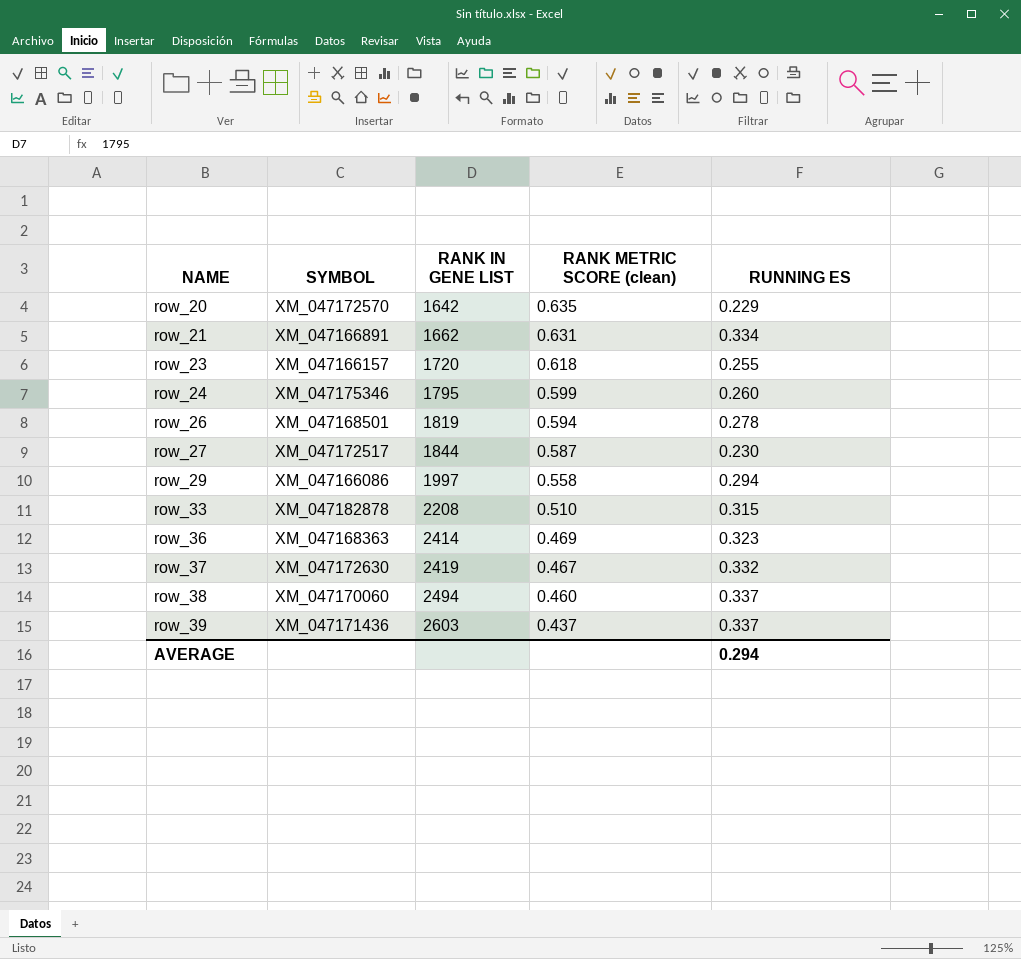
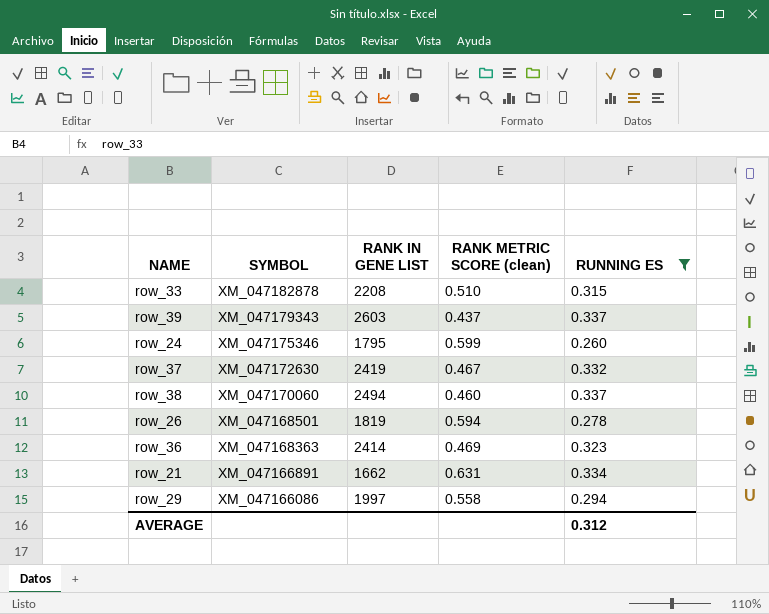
filter: none -> RUNNING ES >= 0.260
row order: NAME ascending -> SYMBOL descending
row_39 | SYMBOL: XM_047171436 -> XM_047179343
AVERAGE | RUNNING ES: 0.294 -> 0.312

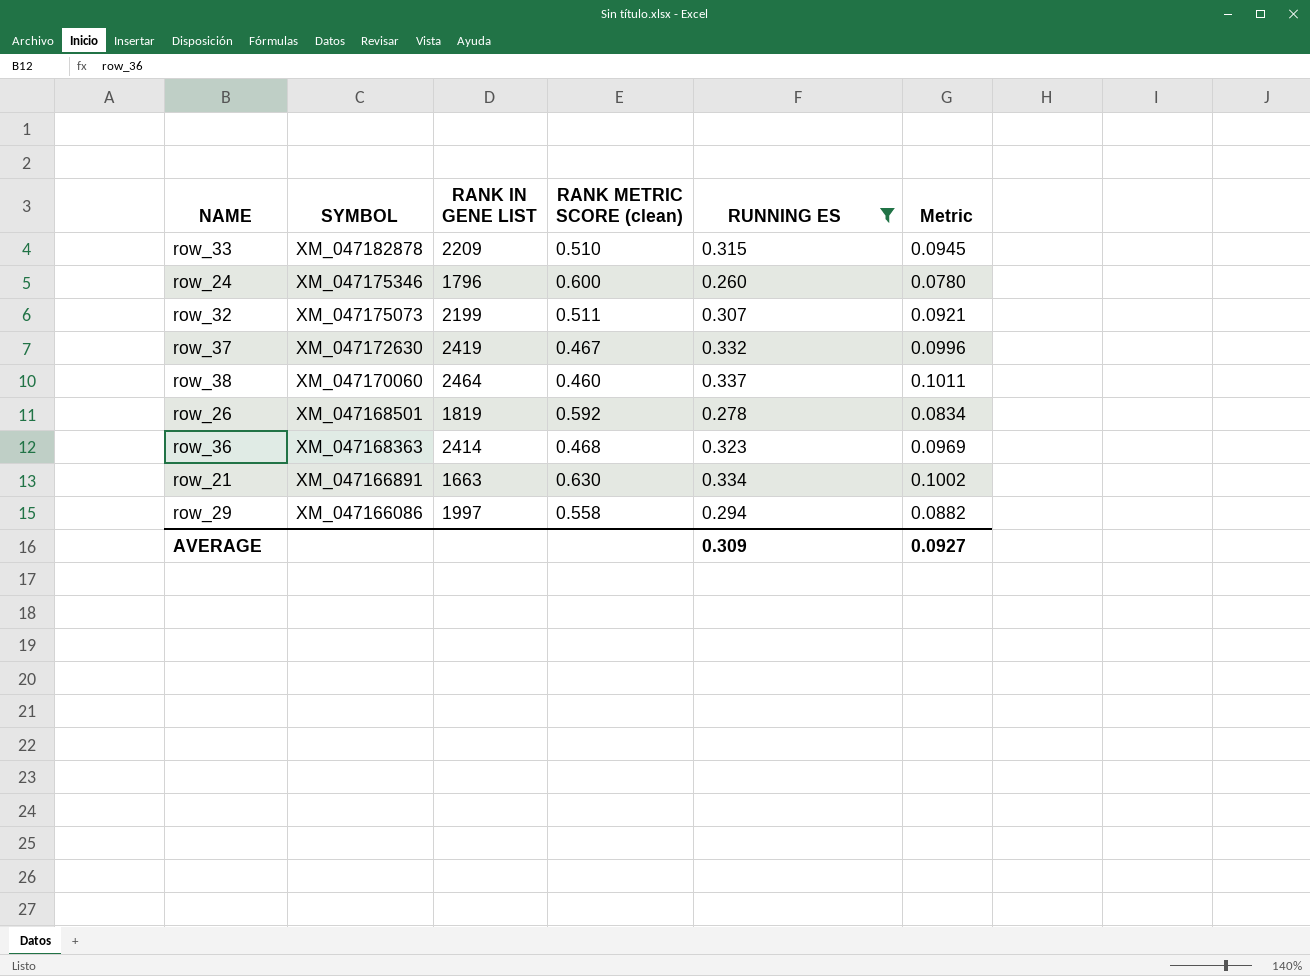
column Metric | formula: none -> [RUNNING ES] * 0.3
row row_39: XM_047179343 | 2603 | 0.437 | 0.337 -> none
row_33 | RANK IN GENE LIST: 2208 -> 2209
row_24 | RANK IN GENE LIST: 1795 -> 1796
row_24 | RANK METRIC SCORE (clean): 0.599 -> 0.600
row row_32: none -> XM_047175073 | 2199 | 0.511 | 0.307 | 0.0921
row_38 | RANK IN GENE LIST: 2494 -> 2464
row_26 | RANK METRIC SCORE (clean): 0.594 -> 0.592
row_36 | RANK METRIC SCORE (clean): 0.469 -> 0.468
row_21 | RANK IN GENE LIST: 1662 -> 1663
row_21 | RANK METRIC SCORE (clean): 0.631 -> 0.630
AVERAGE | RUNNING ES: 0.312 -> 0.309

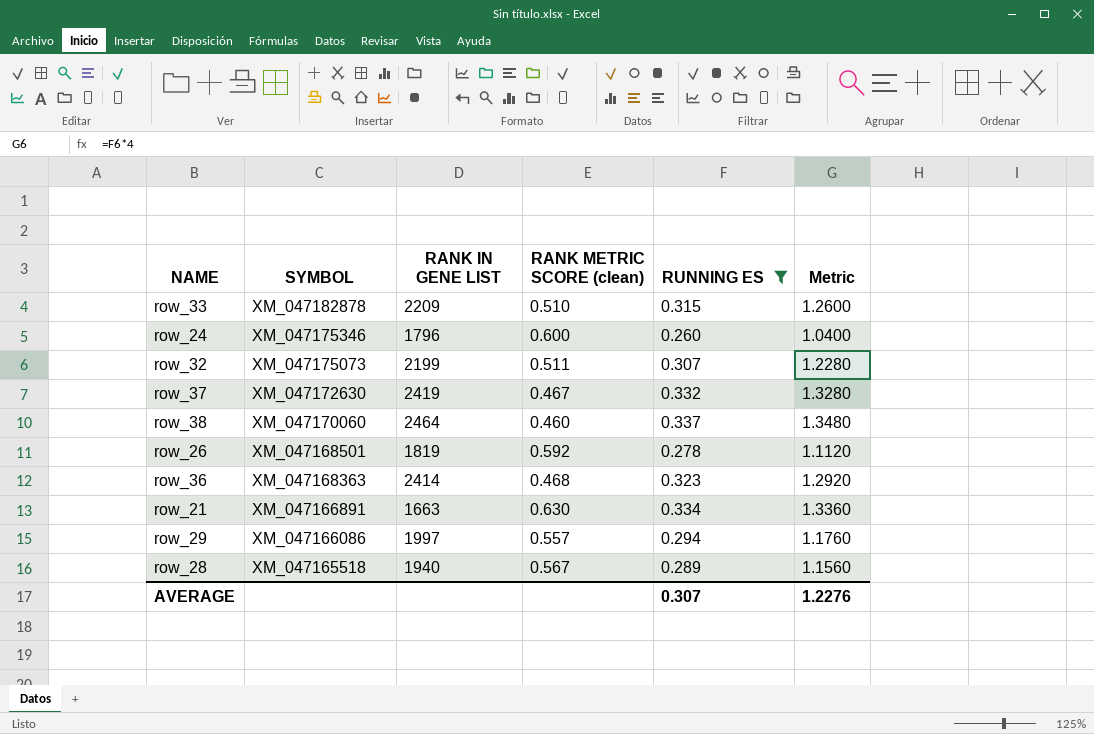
column Metric | formula: [RUNNING ES] * 0.3 -> [RUNNING ES] * 4
row_29 | RANK METRIC SCORE (clean): 0.558 -> 0.557
row row_28: none -> XM_047165518 | 1940 | 0.567 | 0.289 | 1.1560
AVERAGE | RUNNING ES: 0.309 -> 0.307
AVERAGE | Metric: 0.0927 -> 1.2276

